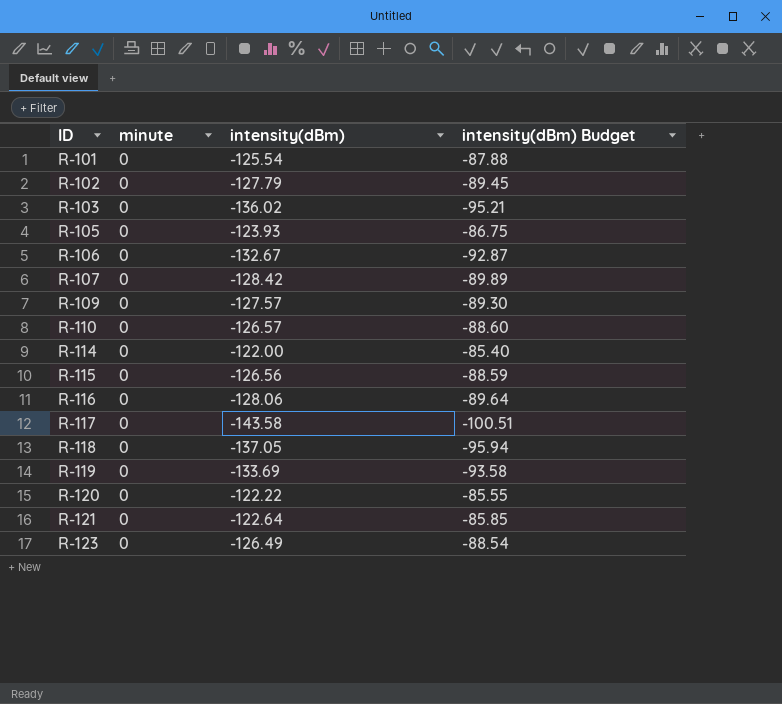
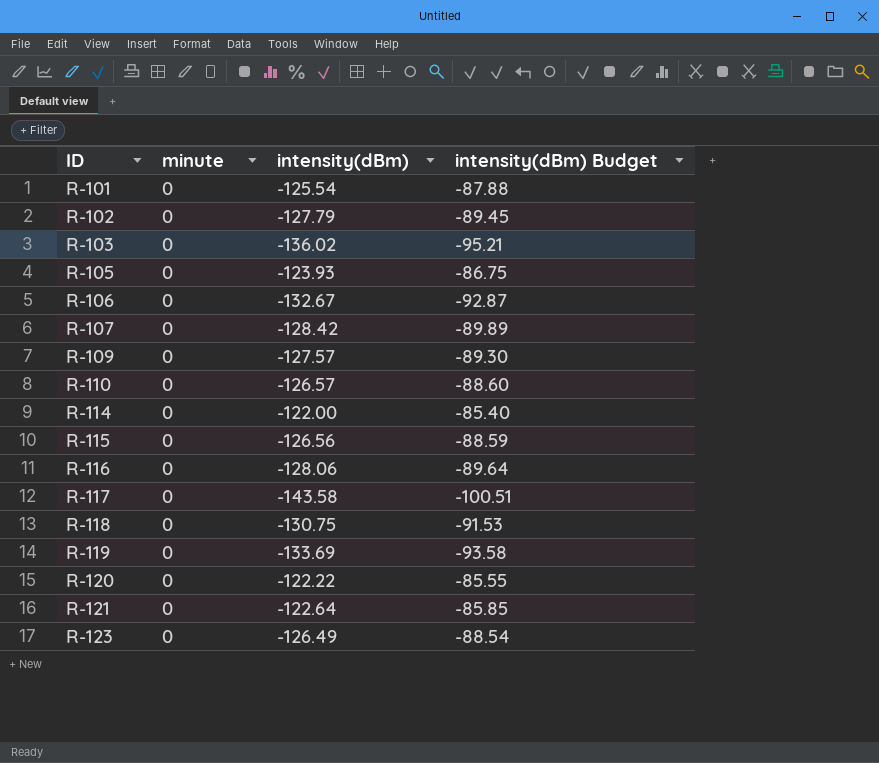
R-118 | intensity(dBm): -137.05 -> -130.75
R-118 | intensity(dBm) Budget: -95.94 -> -91.53

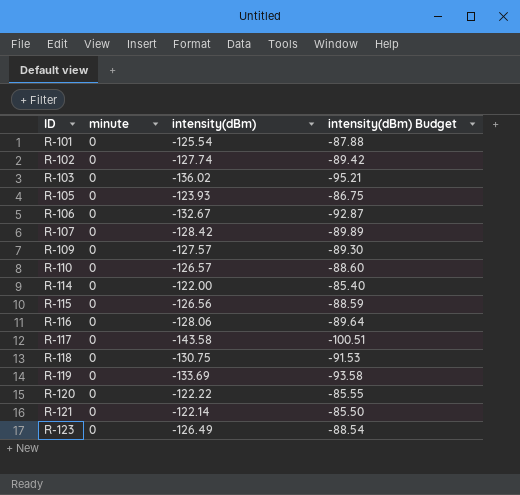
R-102 | intensity(dBm): -127.79 -> -127.74
R-102 | intensity(dBm) Budget: -89.45 -> -89.42
R-121 | intensity(dBm): -122.64 -> -122.14
R-121 | intensity(dBm) Budget: -85.85 -> -85.50

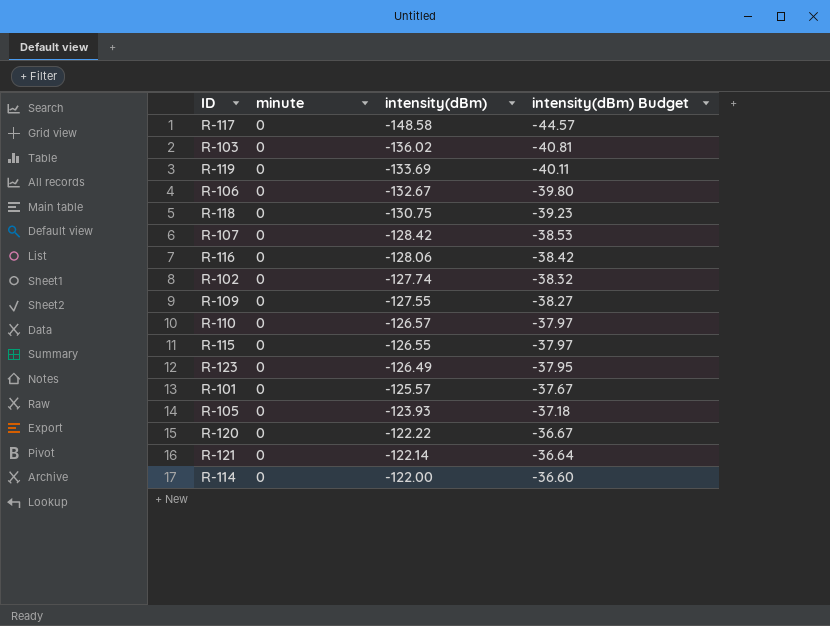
row order: ID ascending -> intensity(dBm) ascending
column intensity(dBm) Budget | formula: [intensity(dBm)] * 0.7 -> [intensity(dBm)] * 0.3
R-117 | intensity(dBm): -143.58 -> -148.58
R-109 | intensity(dBm): -127.57 -> -127.55
R-115 | intensity(dBm): -126.56 -> -126.55
R-101 | intensity(dBm): -125.54 -> -125.57

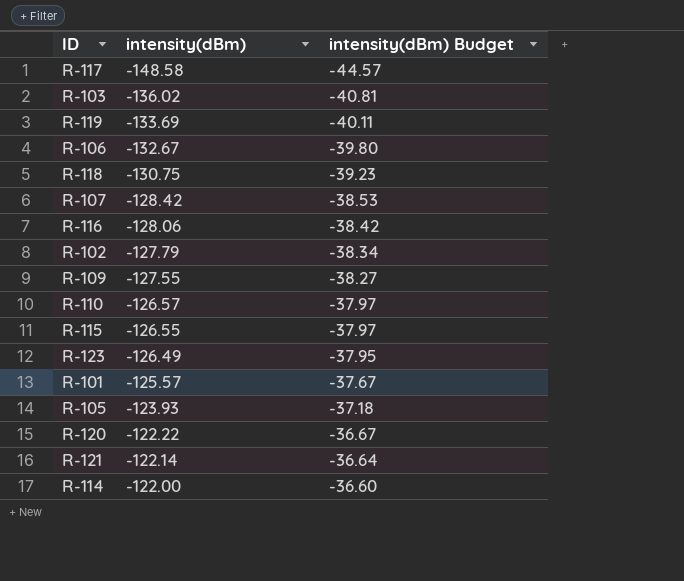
column minute | position: 2 -> none
R-102 | intensity(dBm): -127.74 -> -127.79
R-102 | intensity(dBm) Budget: -38.32 -> -38.34

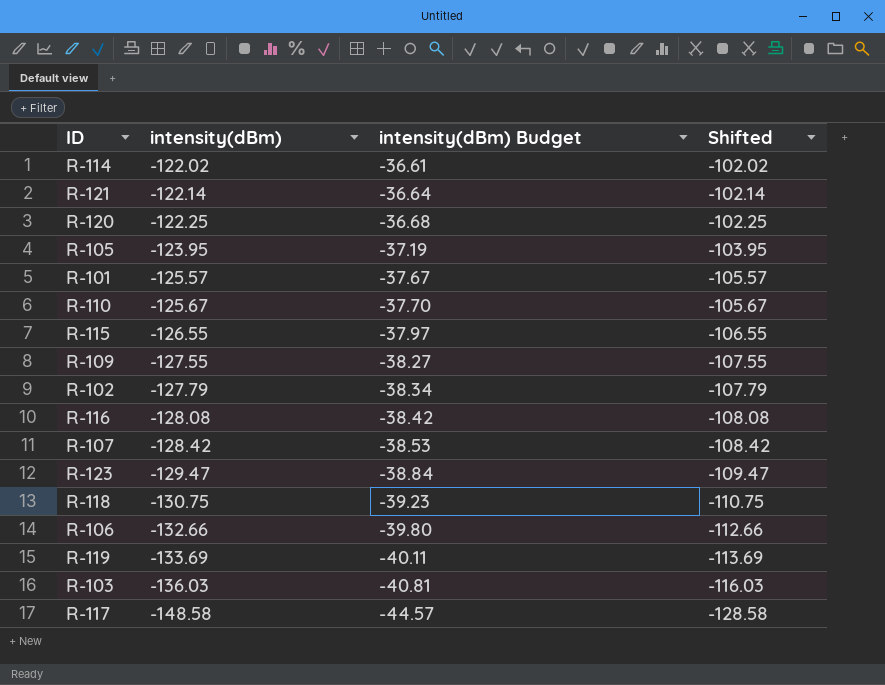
row order: intensity(dBm) ascending -> intensity(dBm) descending
column Shifted | formula: none -> [intensity(dBm)] + 20
R-114 | intensity(dBm): -122.00 -> -122.02
R-114 | intensity(dBm) Budget: -36.60 -> -36.61
R-120 | intensity(dBm): -122.22 -> -122.25
R-120 | intensity(dBm) Budget: -36.67 -> -36.68
R-105 | intensity(dBm): -123.93 -> -123.95
R-105 | intensity(dBm) Budget: -37.18 -> -37.19
R-110 | intensity(dBm): -126.57 -> -125.67
R-110 | intensity(dBm) Budget: -37.97 -> -37.70
R-116 | intensity(dBm): -128.06 -> -128.08
R-123 | intensity(dBm): -126.49 -> -129.47
R-123 | intensity(dBm) Budget: -37.95 -> -38.84
R-106 | intensity(dBm): -132.67 -> -132.66
R-103 | intensity(dBm): -136.02 -> -136.03

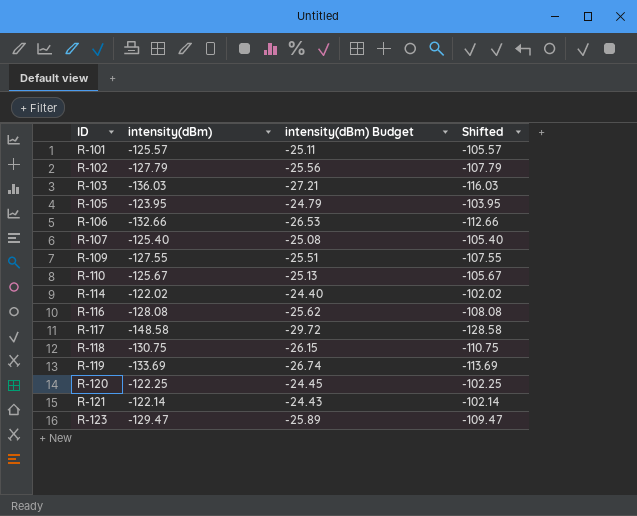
row order: intensity(dBm) descending -> ID ascending
column intensity(dBm) Budget | formula: [intensity(dBm)] * 0.3 -> [intensity(dBm)] * 0.2
row R-115: -126.55 | -37.97 | -106.55 -> none
R-107 | intensity(dBm): -128.42 -> -125.40
R-107 | Shifted: -108.42 -> -105.40

